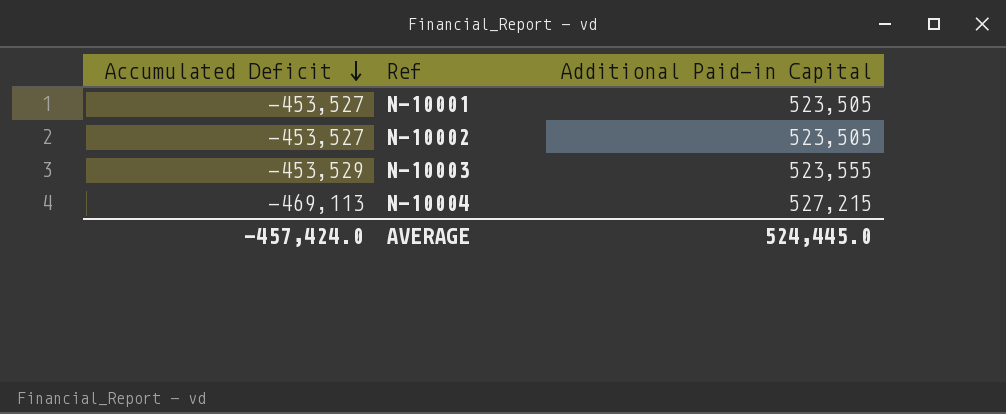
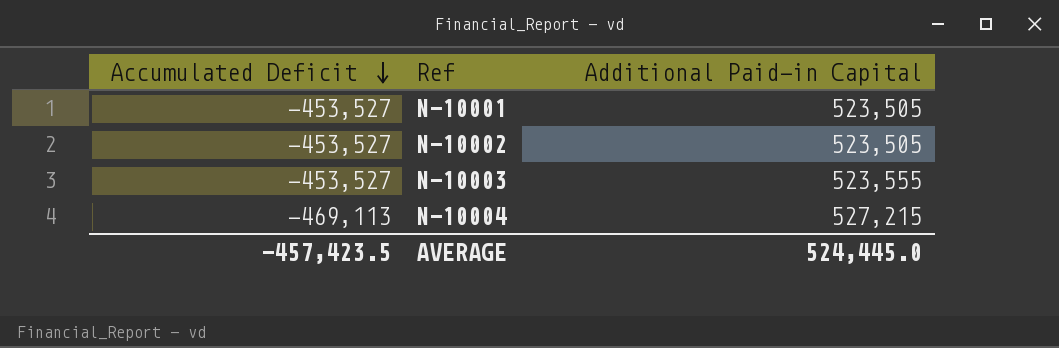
N-10003 | Accumulated Deficit: -453,529 -> -453,527
AVERAGE | Accumulated Deficit: -457,424.0 -> -457,423.5

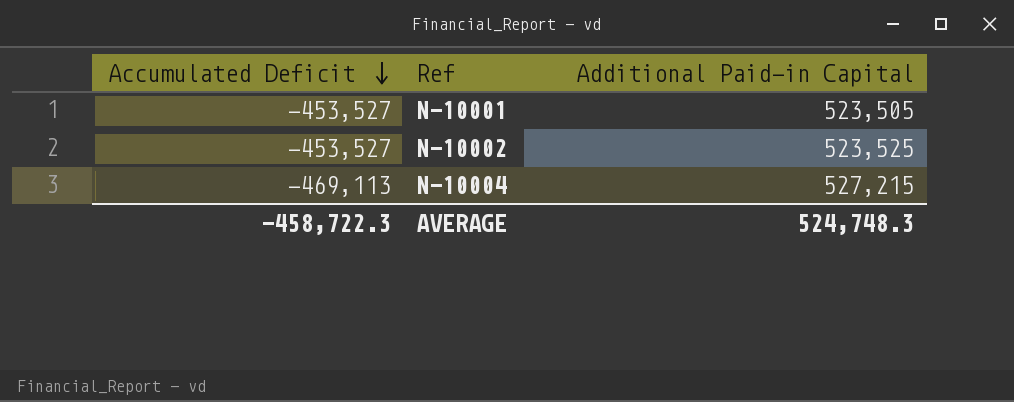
row N-10003: -453,527 | 523,555 -> none
N-10002 | Additional Paid-in Capital: 523,505 -> 523,525
AVERAGE | Accumulated Deficit: -457,423.5 -> -458,722.3
AVERAGE | Additional Paid-in Capital: 524,445.0 -> 524,748.3

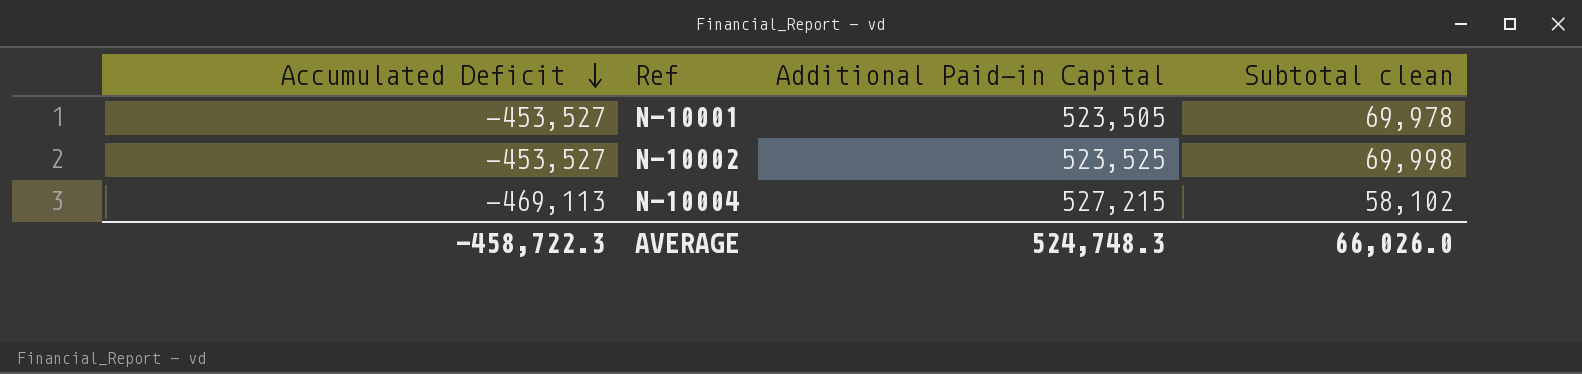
column Subtotal clean | formula: none -> [Accumulated Deficit] + [Additional Paid-in Capital]

